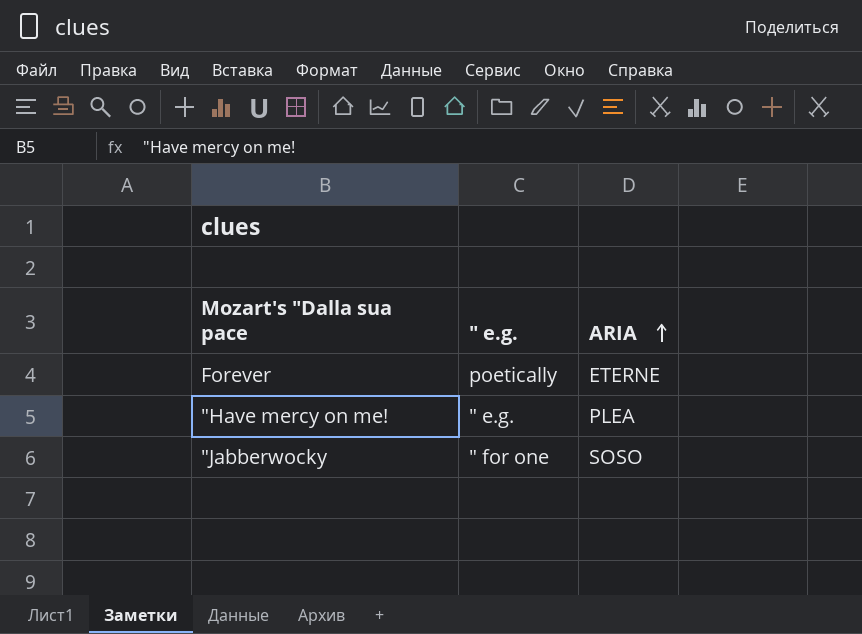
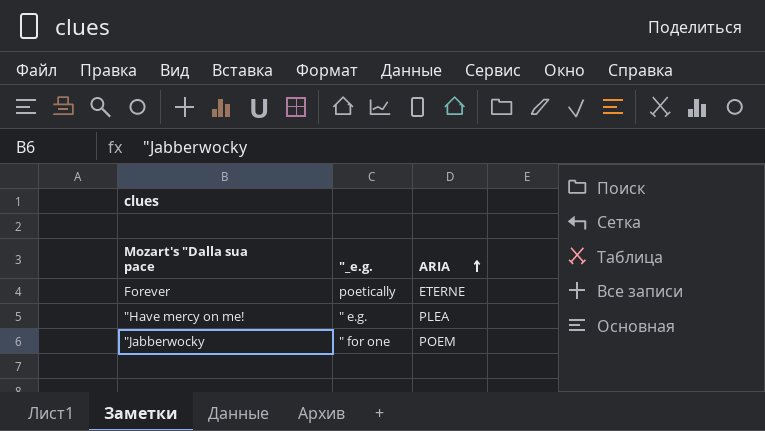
column name: " e.g. -> "_e.g.
"Jabberwocky | ARIA: SOSO -> POEM

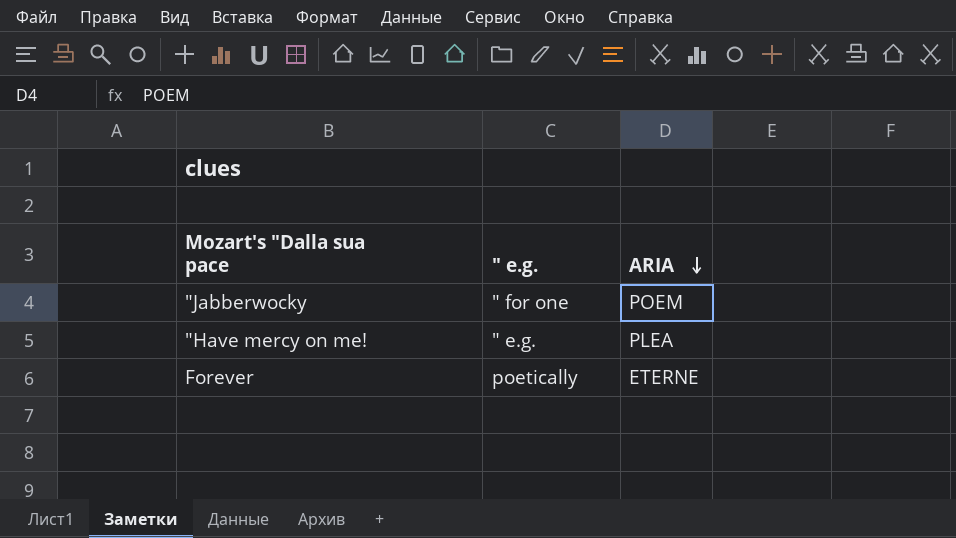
row order: ARIA ascending -> ARIA descending
column name: "_e.g. -> " e.g.

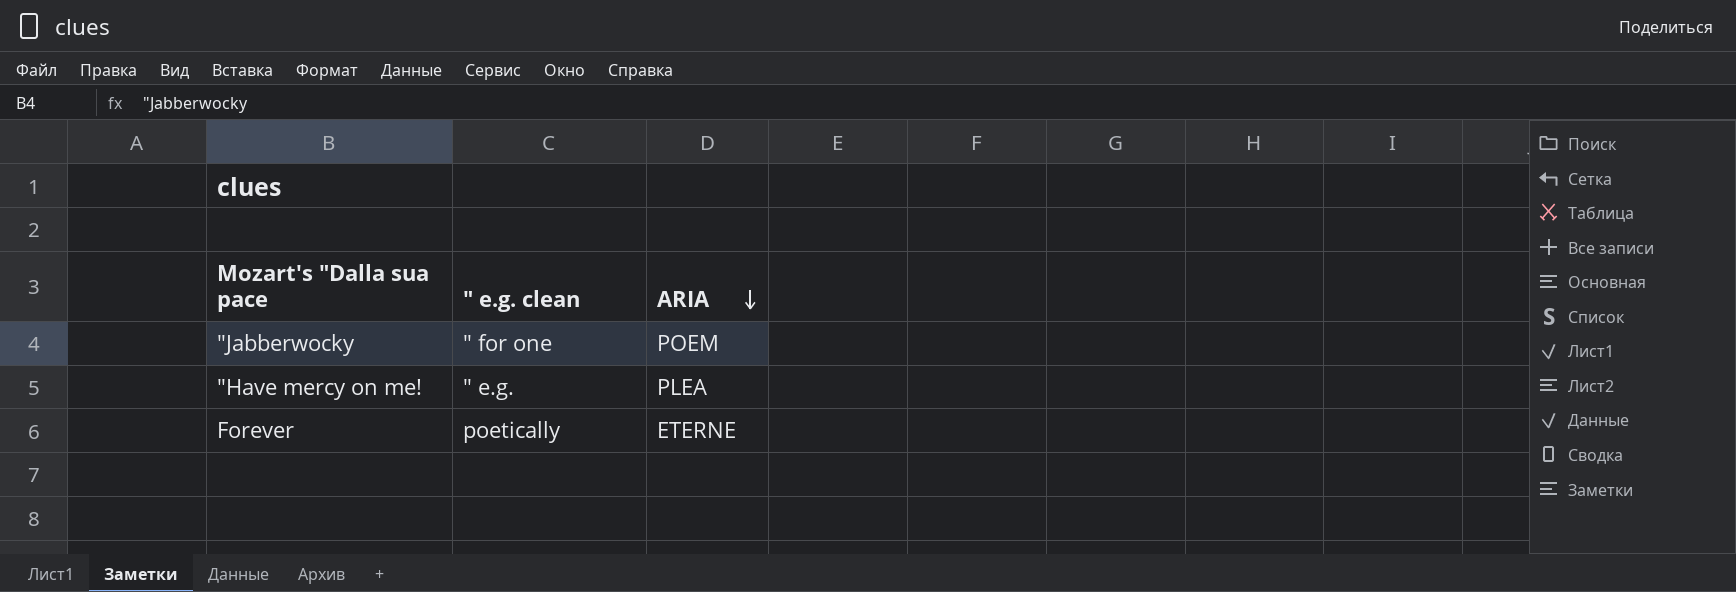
column name: " e.g. -> " e.g. clean

